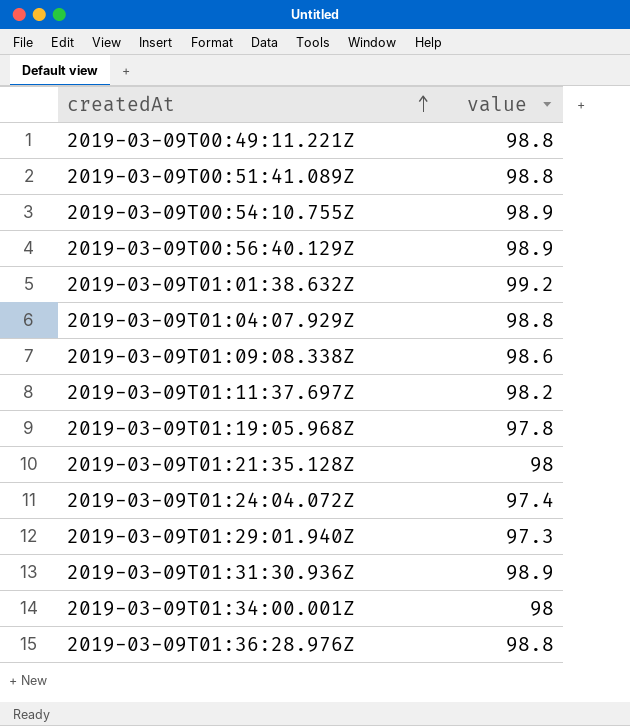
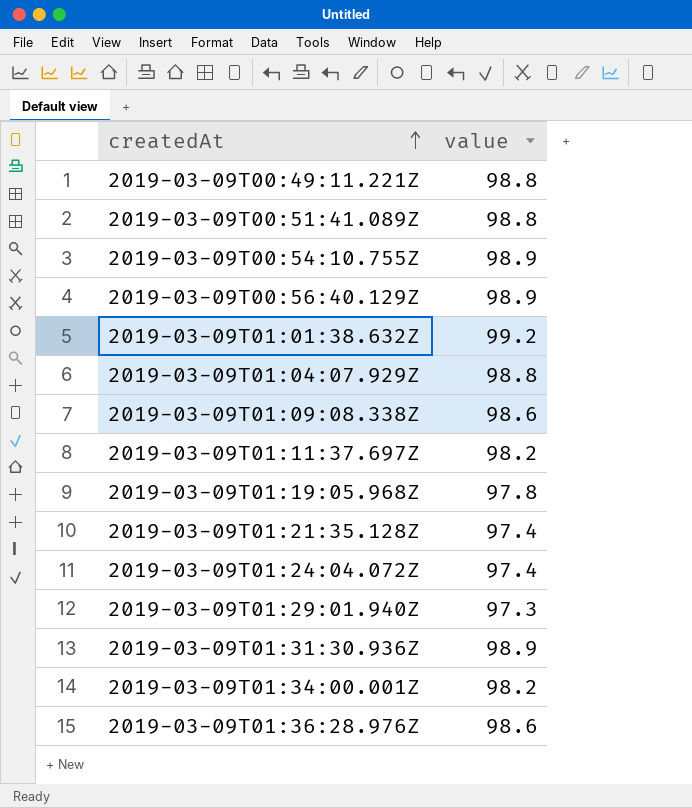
2019-03-09T01:21:35.128Z | value: 98 -> 97.4
2019-03-09T01:34:00.001Z | value: 98 -> 98.2
2019-03-09T01:36:28.976Z | value: 98.8 -> 98.6

